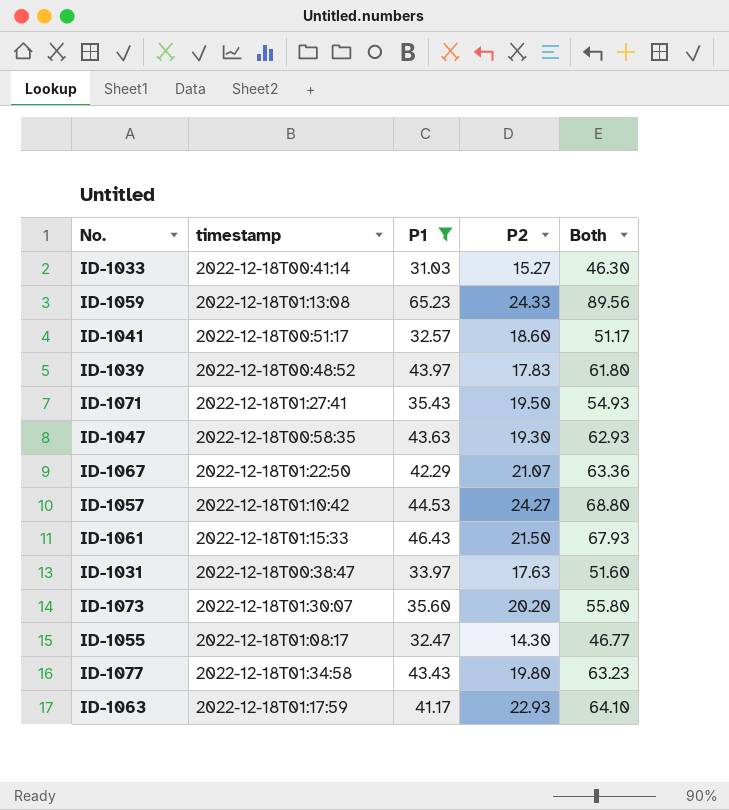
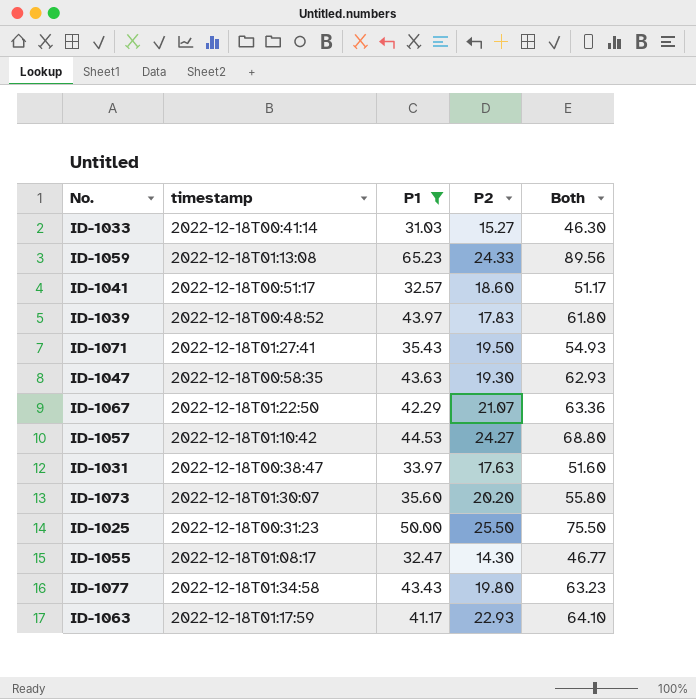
row ID-1061: 2022-12-18T01:15:33 | 46.43 | 21.50 | 67.93 -> none
row ID-1025: none -> 2022-12-18T00:31:23 | 50.00 | 25.50 | 75.50

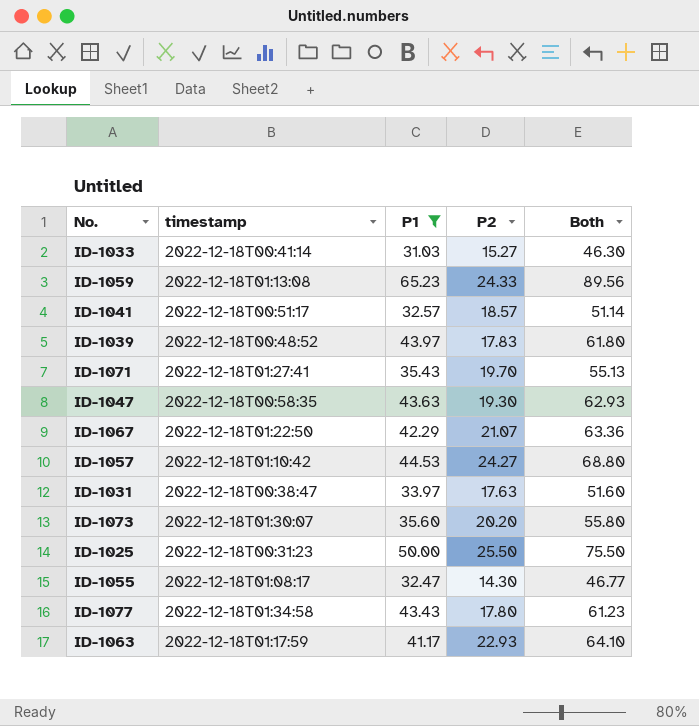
ID-1041 | P2: 18.60 -> 18.57
ID-1041 | Both: 51.17 -> 51.14
ID-1071 | P2: 19.50 -> 19.70
ID-1071 | Both: 54.93 -> 55.13
ID-1077 | P2: 19.80 -> 17.80
ID-1077 | Both: 63.23 -> 61.23

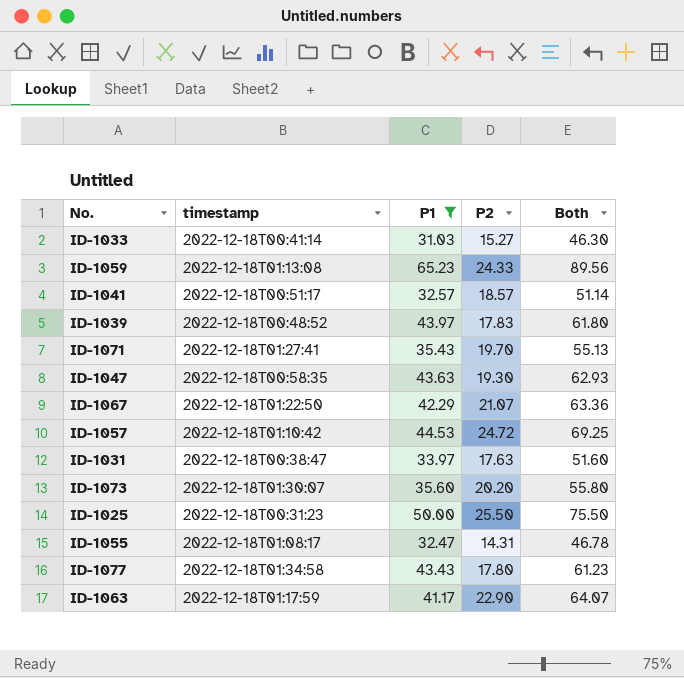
ID-1057 | P2: 24.27 -> 24.72
ID-1057 | Both: 68.80 -> 69.25
ID-1055 | P2: 14.30 -> 14.31
ID-1055 | Both: 46.77 -> 46.78
ID-1063 | P2: 22.93 -> 22.90
ID-1063 | Both: 64.10 -> 64.07

